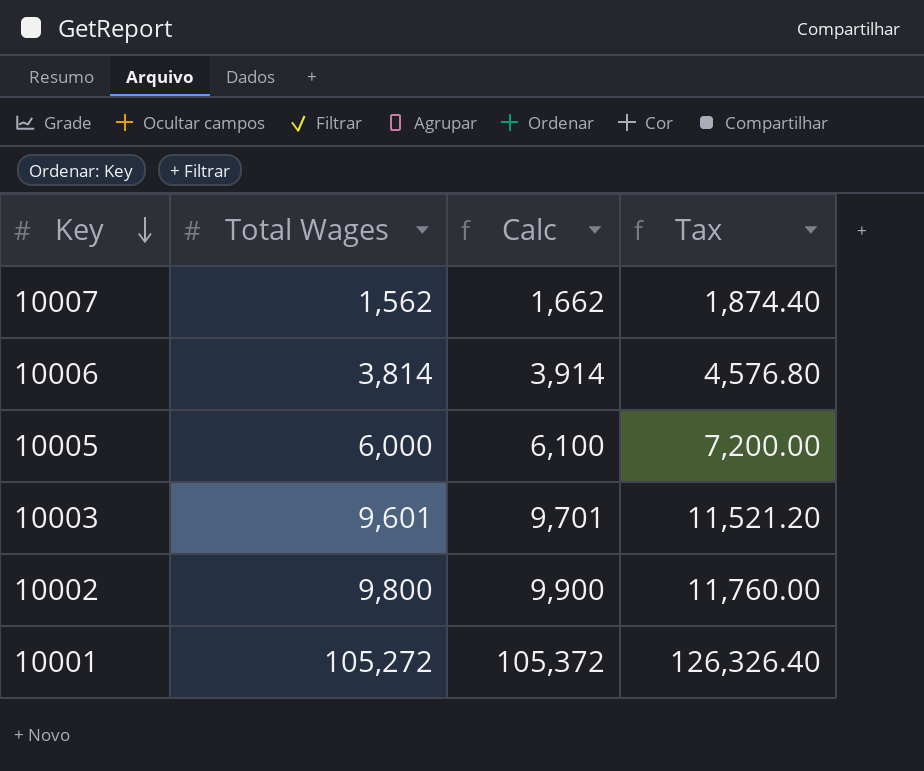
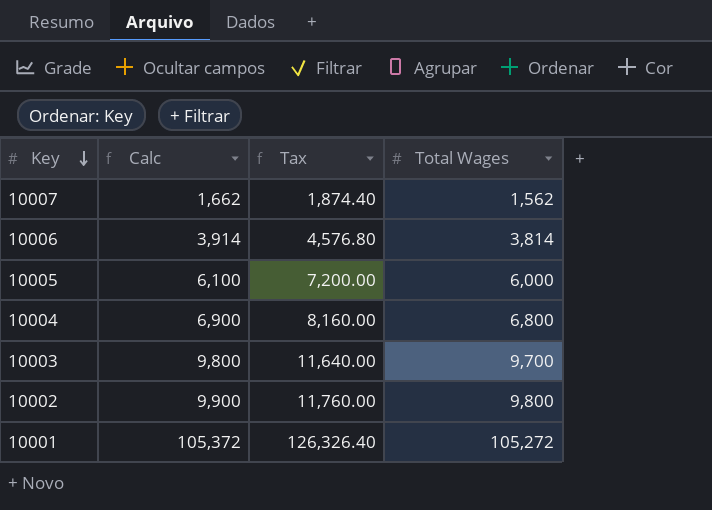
column Total Wages | position: 2 -> 4
row 10004: none -> 6,900 | 8,160.00 | 6,800
10003 | Calc: 9,701 -> 9,800
10003 | Tax: 11,521.20 -> 11,640.00
10003 | Total Wages: 9,601 -> 9,700

